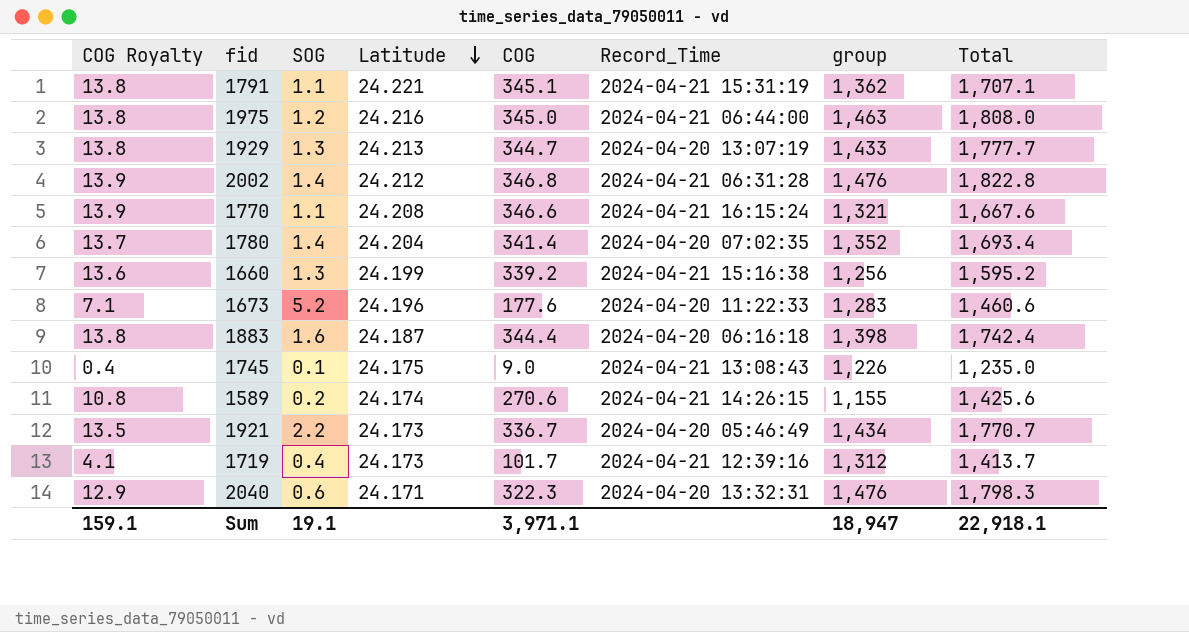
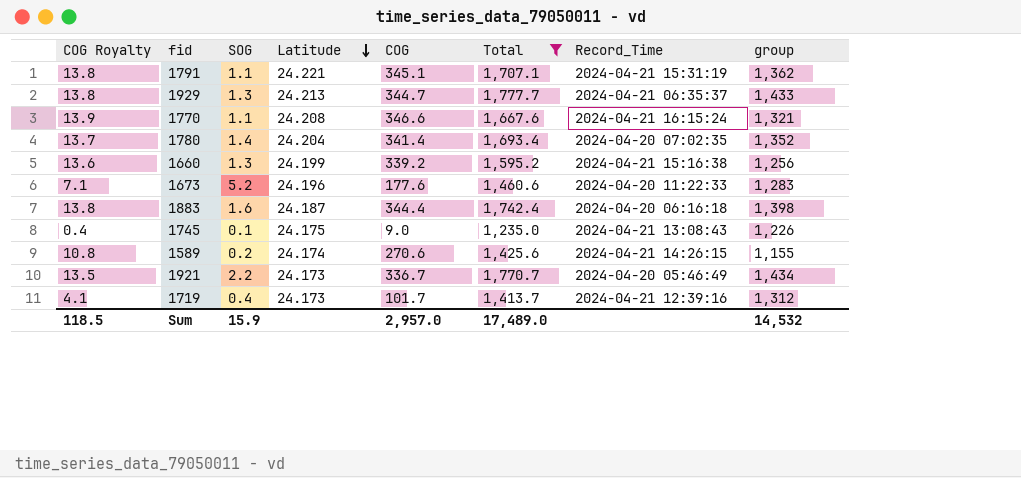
filter: none -> Total <= 1,777.7
column Total | position: 8 -> 6
1929 | Record_Time: 2024-04-20 13:07:19 -> 2024-04-21 06:35:37
Sum | COG Royalty: 159.1 -> 118.5
Sum | SOG: 19.1 -> 15.9
Sum | COG: 3,971.1 -> 2,957.0
Sum | Total: 22,918.1 -> 17,489.0
Sum | group: 18,947 -> 14,532

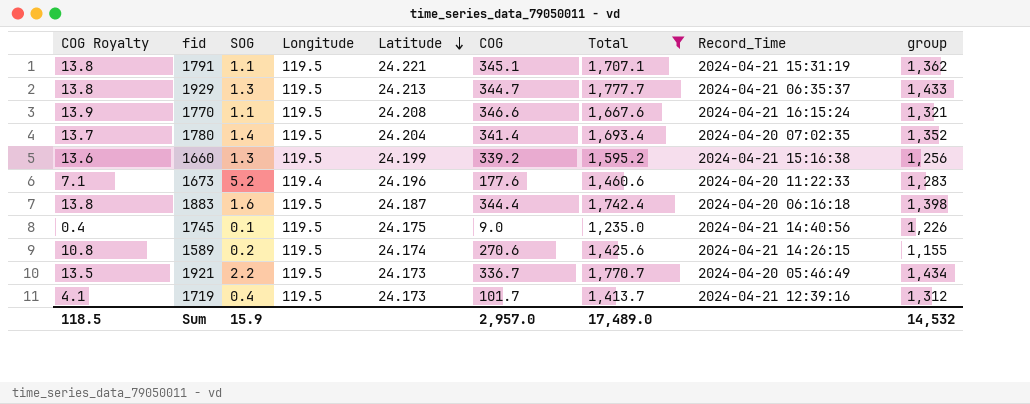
column Longitude | position: none -> 4
1745 | Record_Time: 2024-04-21 13:08:43 -> 2024-04-21 14:40:56

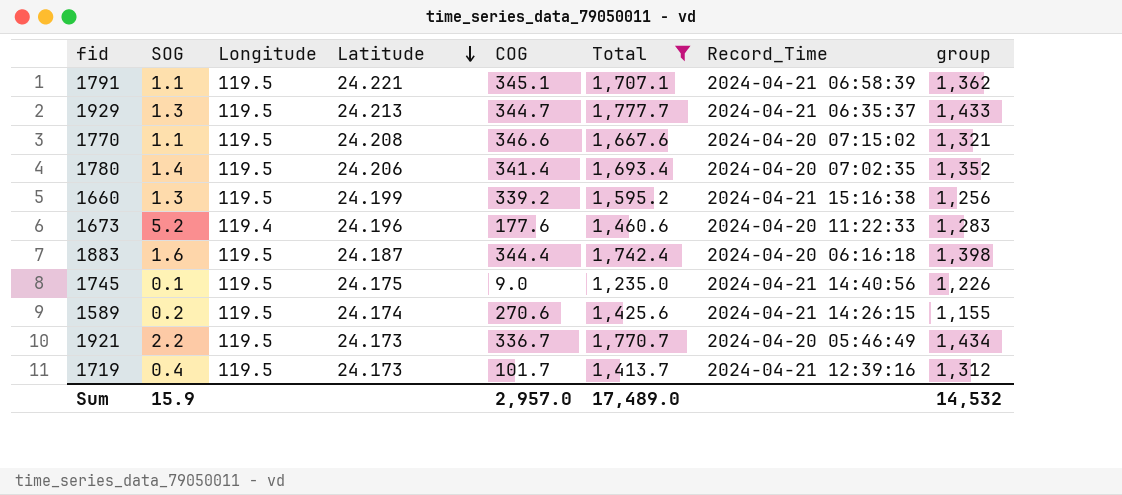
column COG Royalty | formula: [COG] * 0.04 -> none
1791 | Record_Time: 2024-04-21 15:31:19 -> 2024-04-21 06:58:39
1770 | Record_Time: 2024-04-21 16:15:24 -> 2024-04-20 07:15:02
1780 | Latitude: 24.204 -> 24.206

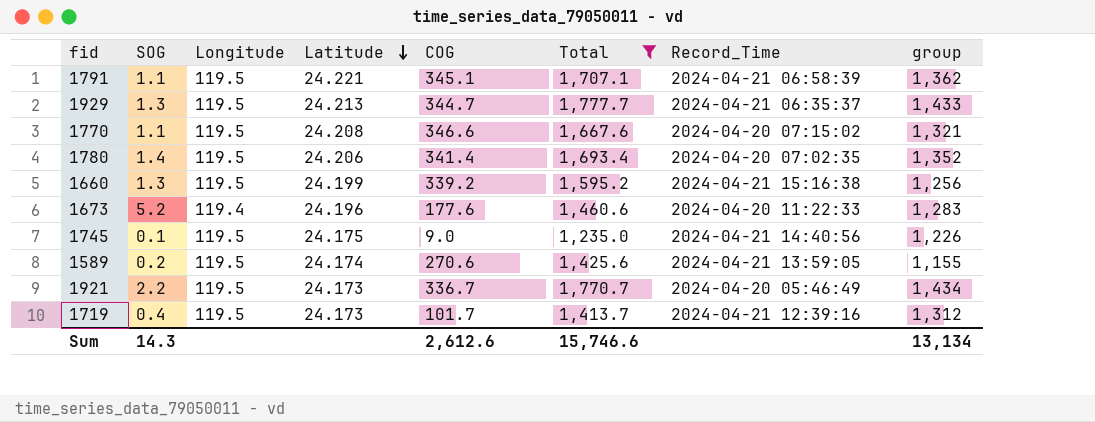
row 1883: 1.6 | 119.5 | 24.187 | 344.4 | 1,742.4 | 2024-04-20 06:16:18 | 1,398 -> none
1589 | Record_Time: 2024-04-21 14:26:15 -> 2024-04-21 13:59:05
Sum | SOG: 15.9 -> 14.3
Sum | COG: 2,957.0 -> 2,612.6
Sum | Total: 17,489.0 -> 15,746.6
Sum | group: 14,532 -> 13,134

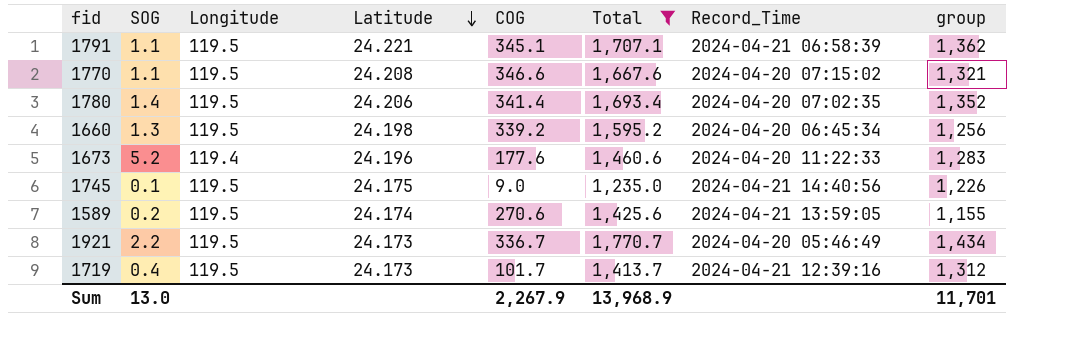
row 1929: 1.3 | 119.5 | 24.213 | 344.7 | 1,777.7 | 2024-04-21 06:35:37 | 1,433 -> none
1660 | Latitude: 24.199 -> 24.198
1660 | Record_Time: 2024-04-21 15:16:38 -> 2024-04-20 06:45:34
Sum | SOG: 14.3 -> 13.0
Sum | COG: 2,612.6 -> 2,267.9
Sum | Total: 15,746.6 -> 13,968.9
Sum | group: 13,134 -> 11,701

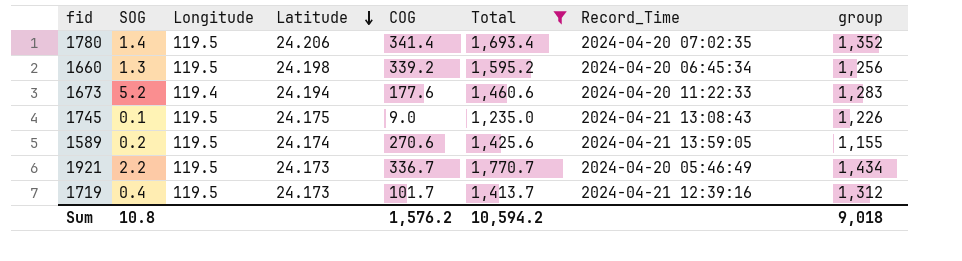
row 1791: 1.1 | 119.5 | 24.221 | 345.1 | 1,707.1 | 2024-04-21 06:58:39 | 1,362 -> none
row 1770: 1.1 | 119.5 | 24.208 | 346.6 | 1,667.6 | 2024-04-20 07:15:02 | 1,321 -> none
1673 | Latitude: 24.196 -> 24.194
1745 | Record_Time: 2024-04-21 14:40:56 -> 2024-04-21 13:08:43
Sum | SOG: 13.0 -> 10.8
Sum | COG: 2,267.9 -> 1,576.2
Sum | Total: 13,968.9 -> 10,594.2
Sum | group: 11,701 -> 9,018

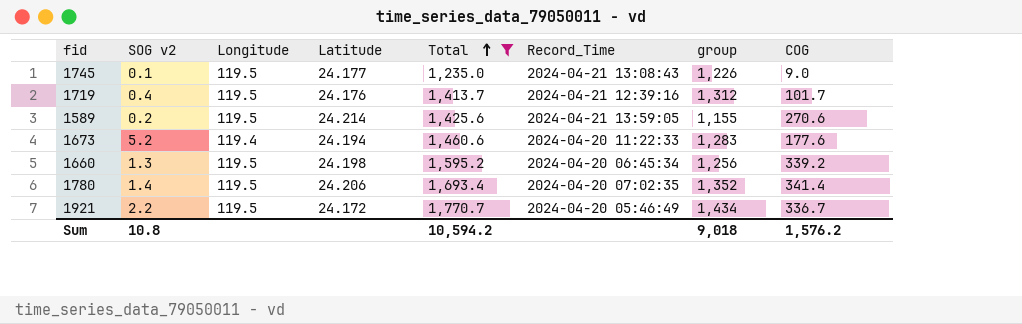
row order: Latitude descending -> Total ascending
column name: SOG -> SOG v2
column COG | position: 5 -> 8
1745 | Latitude: 24.175 -> 24.177
1719 | Latitude: 24.173 -> 24.176
1589 | Latitude: 24.174 -> 24.214
1921 | Latitude: 24.173 -> 24.172

